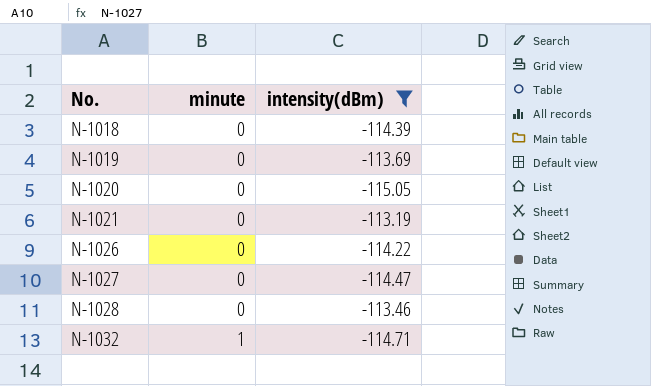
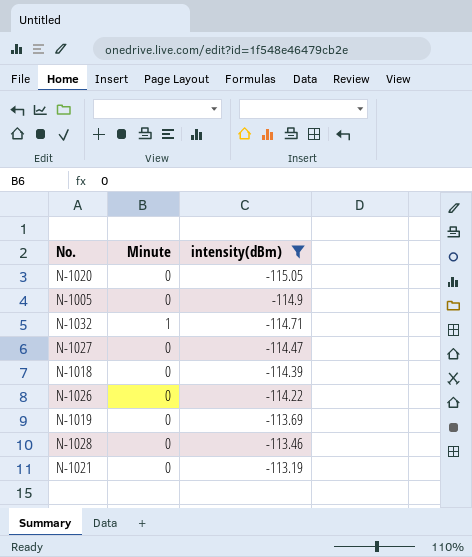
row order: No. ascending -> intensity(dBm) ascending
column name: minute -> Minute
row N-1005: none -> 0 | -114.9

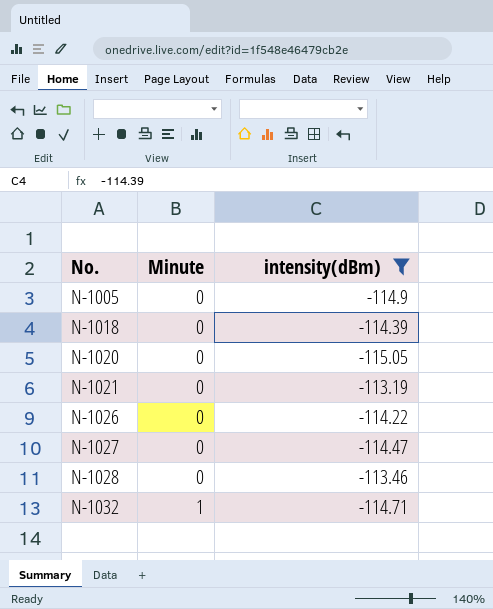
row order: intensity(dBm) ascending -> No. ascending
row N-1019: 0 | -113.69 -> none

